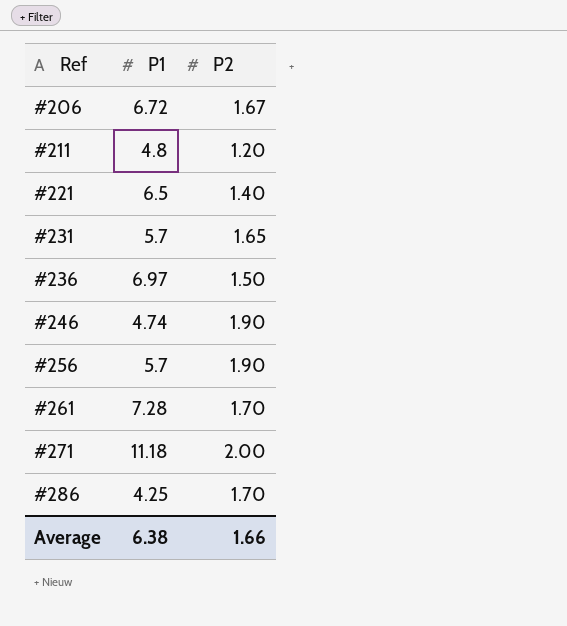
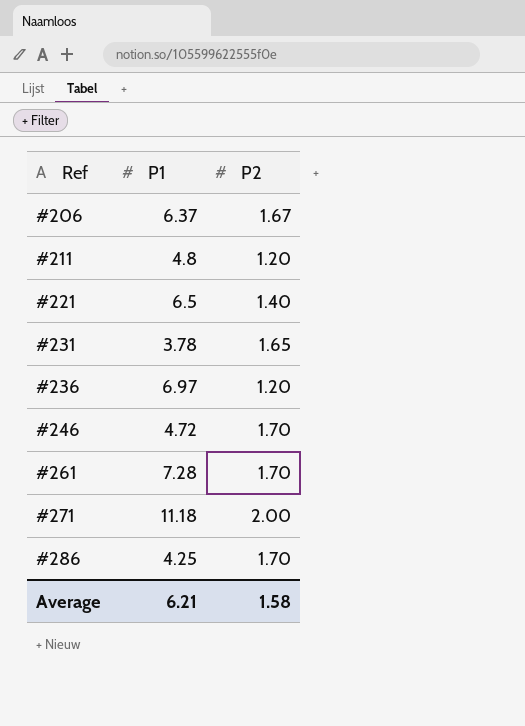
row #256: 5.7 | 1.90 -> none
#206 | P1: 6.72 -> 6.37
#231 | P1: 5.7 -> 3.78
#236 | P2: 1.50 -> 1.20
#246 | P1: 4.74 -> 4.72
#246 | P2: 1.90 -> 1.70
Average | P1: 6.38 -> 6.21
Average | P2: 1.66 -> 1.58

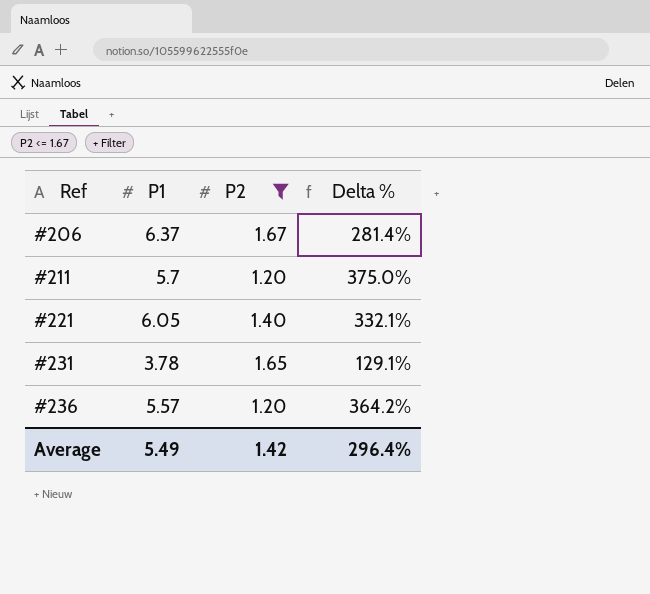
filter: none -> P2 <= 1.67
column Delta % | formula: none -> ([P1] - [P2]) / [P2]
#211 | P1: 4.8 -> 5.7
#221 | P1: 6.5 -> 6.05
#236 | P1: 6.97 -> 5.57
Average | P1: 6.21 -> 5.49
Average | P2: 1.58 -> 1.42

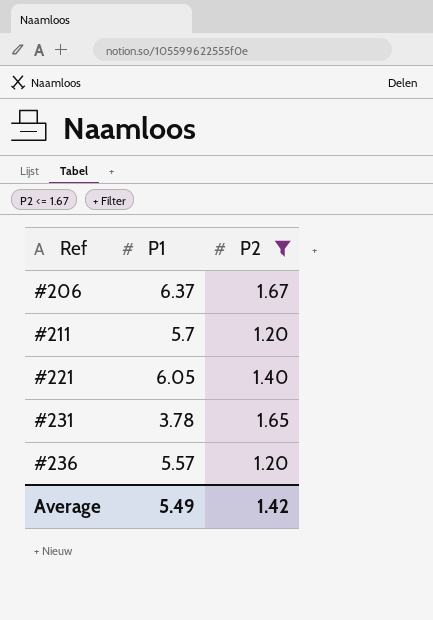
column Delta % | formula: ([P1] - [P2]) / [P2] -> none

